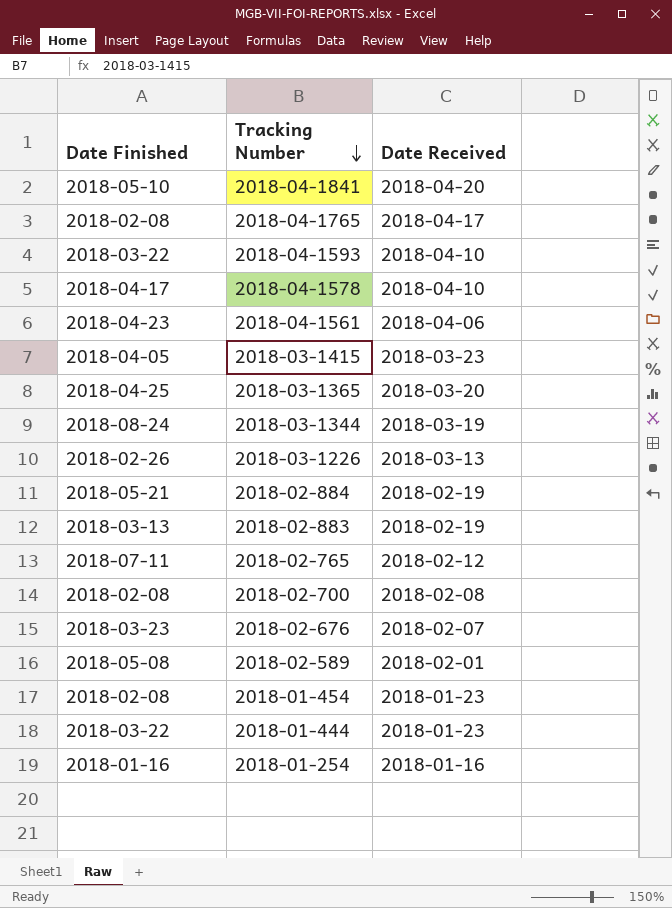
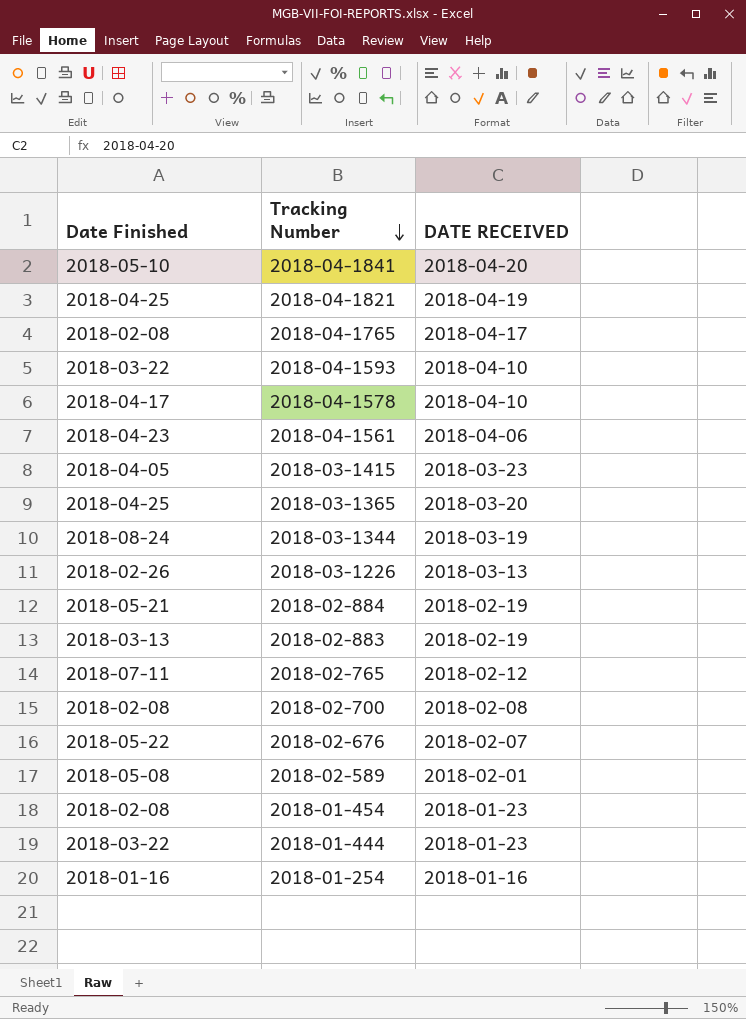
column name: Date Received -> DATE RECEIVED
row 2018-04-1821: none -> 2018-04-25 | 2018-04-19
2018-02-676 | Date Finished: 2018-03-23 -> 2018-05-22

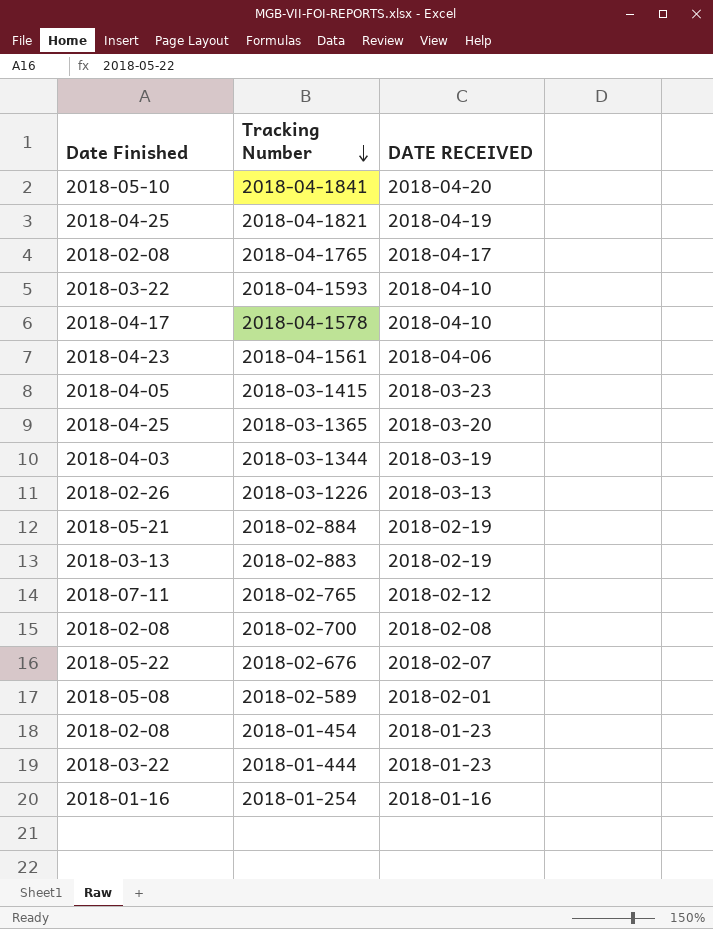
2018-03-1344 | Date Finished: 2018-08-24 -> 2018-04-03

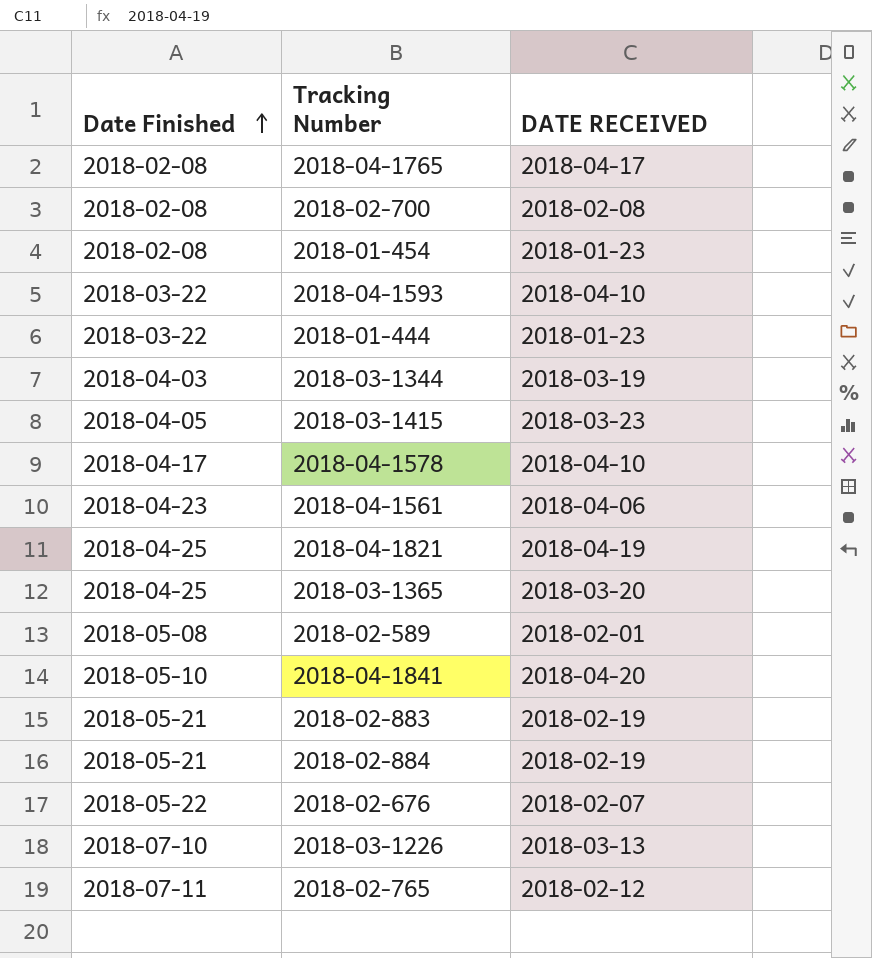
row order: Tracking Number descending -> Date Finished ascending
row 2018-01-254: 2018-01-16 | 2018-01-16 -> none
2018-02-883 | Date Finished: 2018-03-13 -> 2018-05-21
2018-03-1226 | Date Finished: 2018-02-26 -> 2018-07-10

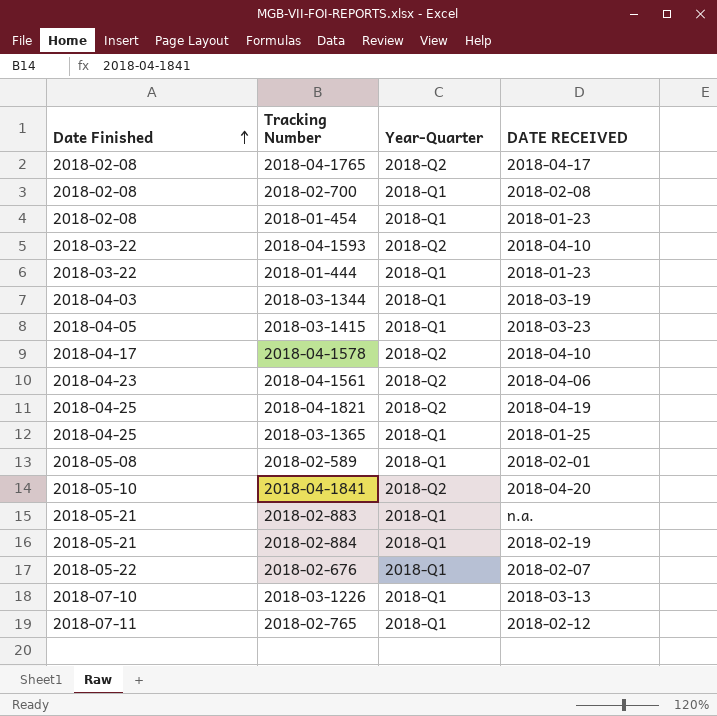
column Year-Quarter | position: none -> 3
2018-03-1365 | DATE RECEIVED: 2018-03-20 -> 2018-01-25
2018-02-883 | DATE RECEIVED: 2018-02-19 -> n.a.

